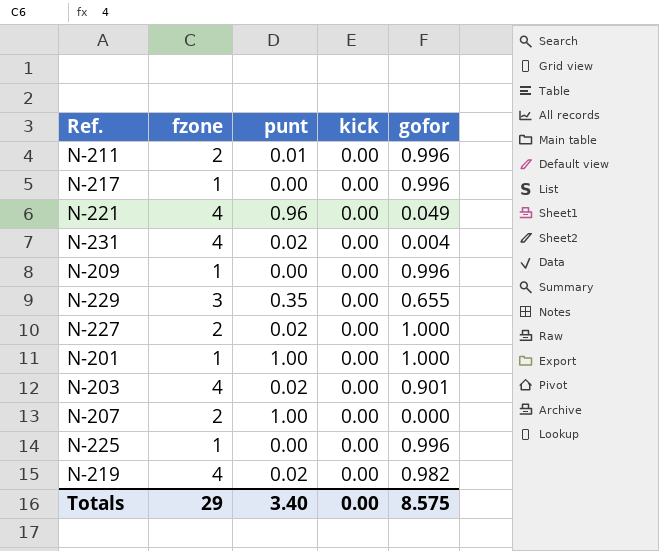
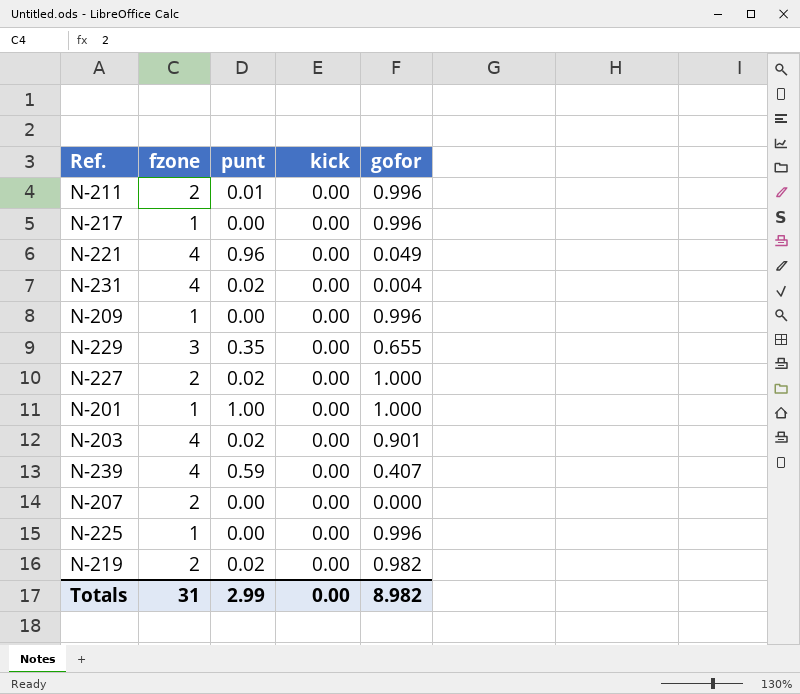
row N-239: none -> 4 | 0.59 | 0.00 | 0.407
N-207 | punt: 1.00 -> 0.00
N-219 | fzone: 4 -> 2
Totals | fzone: 29 -> 31
Totals | punt: 3.40 -> 2.99
Totals | gofor: 8.575 -> 8.982

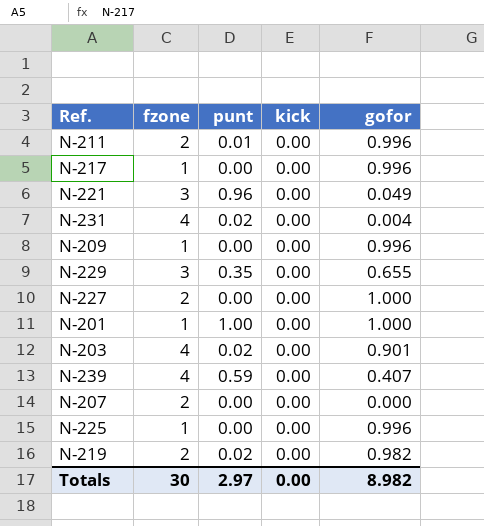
N-221 | fzone: 4 -> 3
N-227 | punt: 0.02 -> 0.00
Totals | fzone: 31 -> 30
Totals | punt: 2.99 -> 2.97

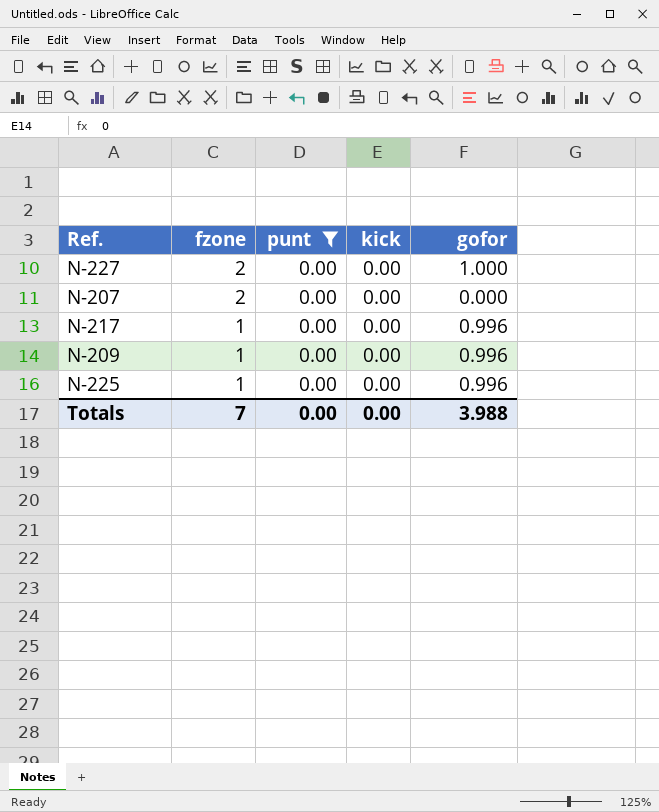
filter: none -> punt = 0.00
row order: none -> fzone descending
Totals | fzone: 30 -> 7
Totals | punt: 2.97 -> 0.00
Totals | gofor: 8.982 -> 3.988

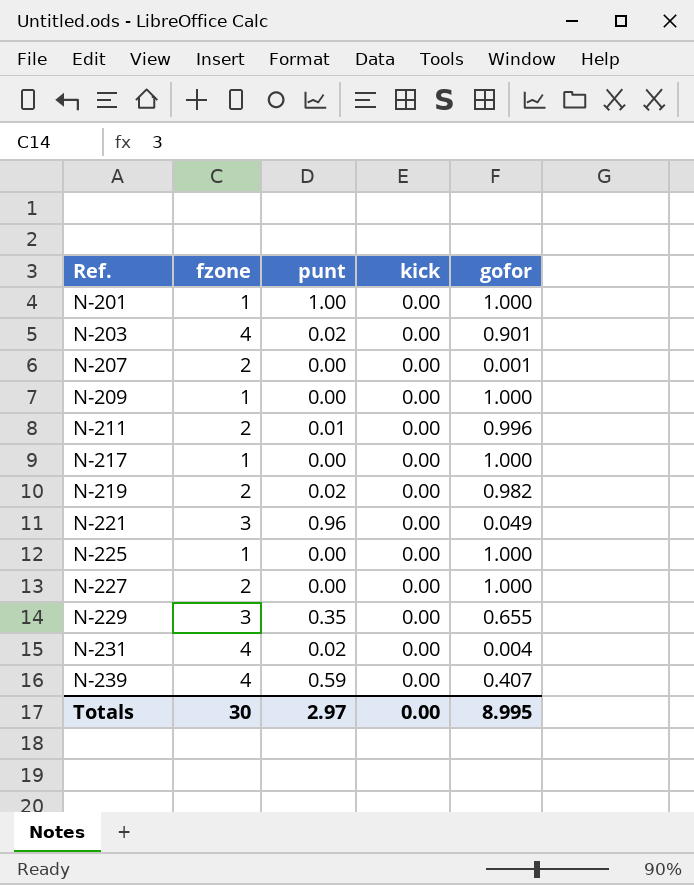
filter: punt = 0.00 -> none
row order: fzone descending -> Ref. ascending
N-207 | gofor: 0.000 -> 0.001
N-209 | gofor: 0.996 -> 1.000
N-217 | gofor: 0.996 -> 1.000
N-225 | gofor: 0.996 -> 1.000
Totals | fzone: 7 -> 30
Totals | punt: 0.00 -> 2.97
Totals | gofor: 3.988 -> 8.995

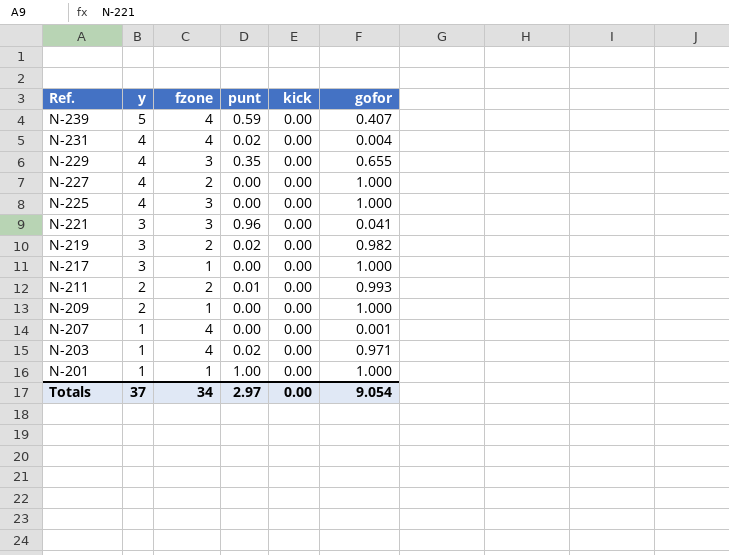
row order: Ref. ascending -> Ref. descending
column y | position: none -> 2
N-225 | fzone: 1 -> 3
N-221 | gofor: 0.049 -> 0.041
N-211 | gofor: 0.996 -> 0.993
N-207 | fzone: 2 -> 4
N-203 | gofor: 0.901 -> 0.971
Totals | fzone: 30 -> 34
Totals | gofor: 8.995 -> 9.054

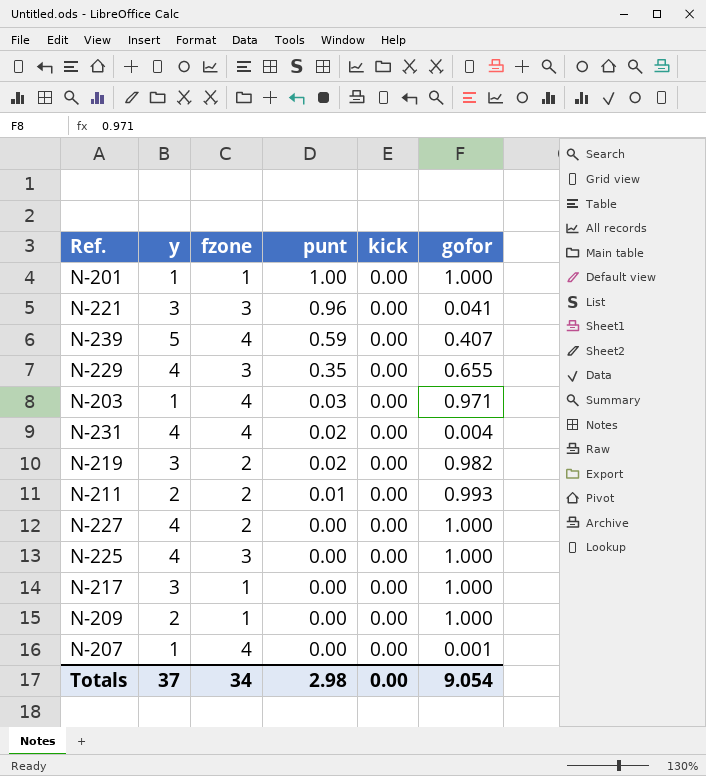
row order: Ref. descending -> punt descending
N-203 | punt: 0.02 -> 0.03
Totals | punt: 2.97 -> 2.98

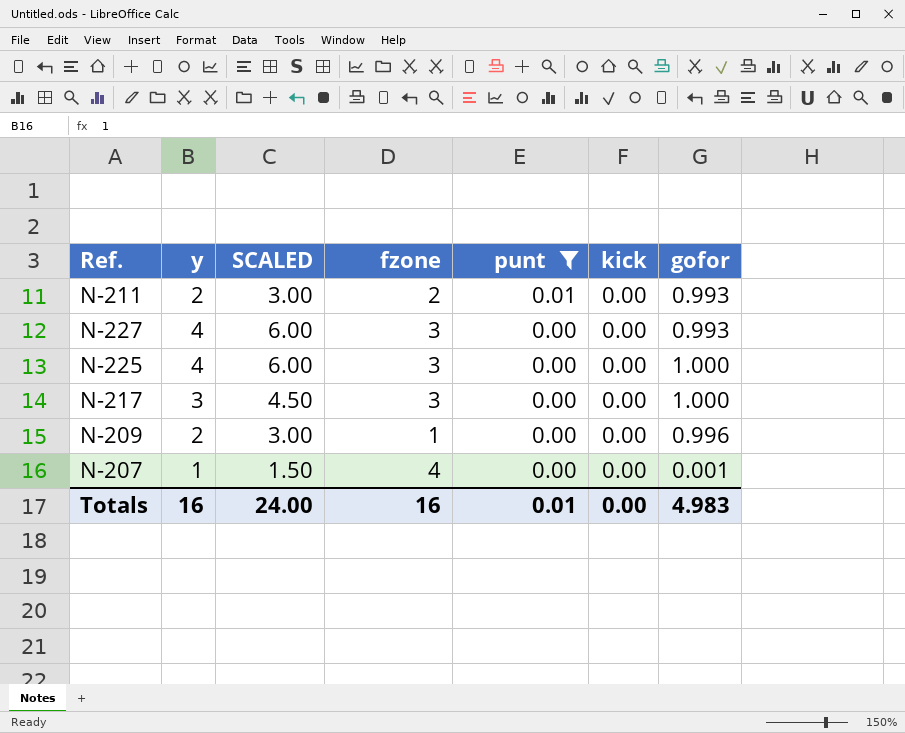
filter: none -> punt <= 0.01
column SCALED | formula: none -> [y] * 1.5
N-227 | fzone: 2 -> 3
N-227 | gofor: 1.000 -> 0.993
N-217 | fzone: 1 -> 3
N-209 | gofor: 1.000 -> 0.996
Totals | y: 37 -> 16
Totals | fzone: 34 -> 16
Totals | punt: 2.98 -> 0.01
Totals | gofor: 9.054 -> 4.983

